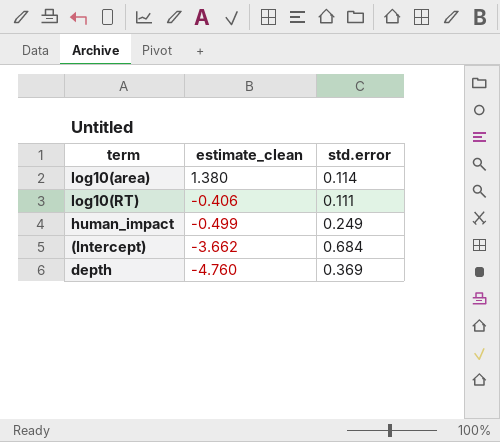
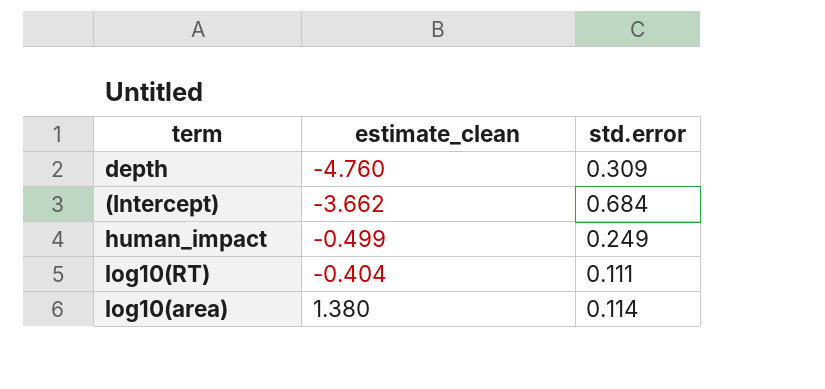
row order: estimate_clean descending -> estimate_clean ascending
depth | std.error: 0.369 -> 0.309
log10(RT) | estimate_clean: -0.406 -> -0.404

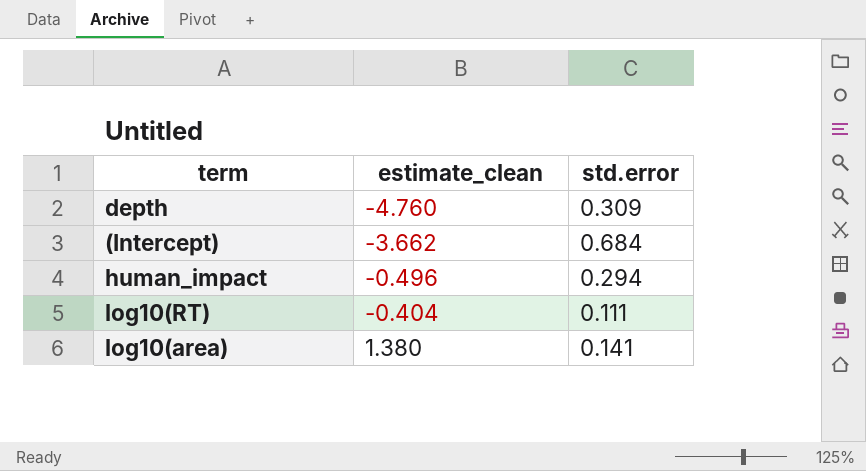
human_impact | estimate_clean: -0.499 -> -0.496
human_impact | std.error: 0.249 -> 0.294
log10(area) | std.error: 0.114 -> 0.141

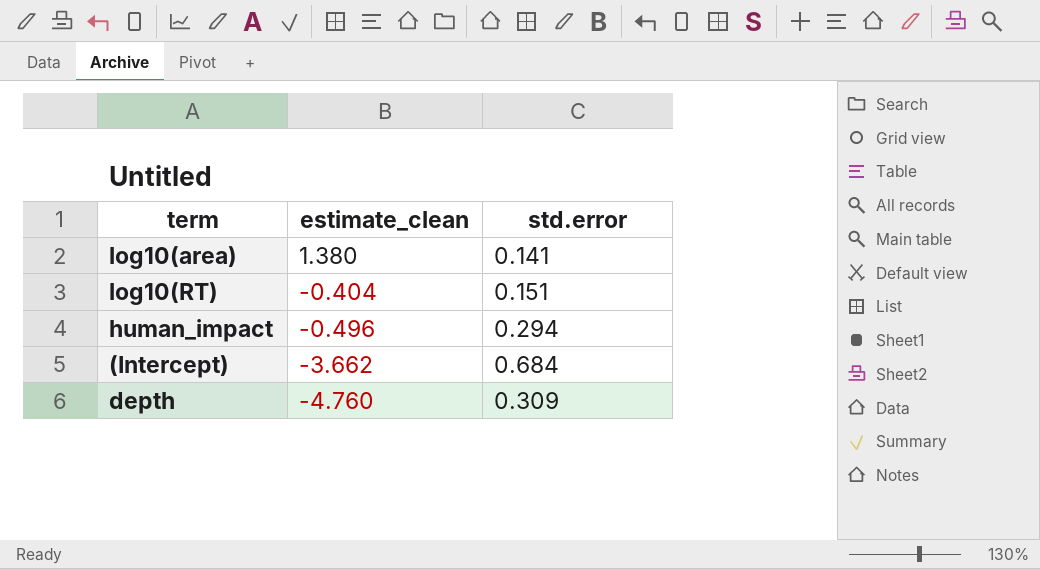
row order: estimate_clean ascending -> estimate_clean descending
log10(RT) | std.error: 0.111 -> 0.151

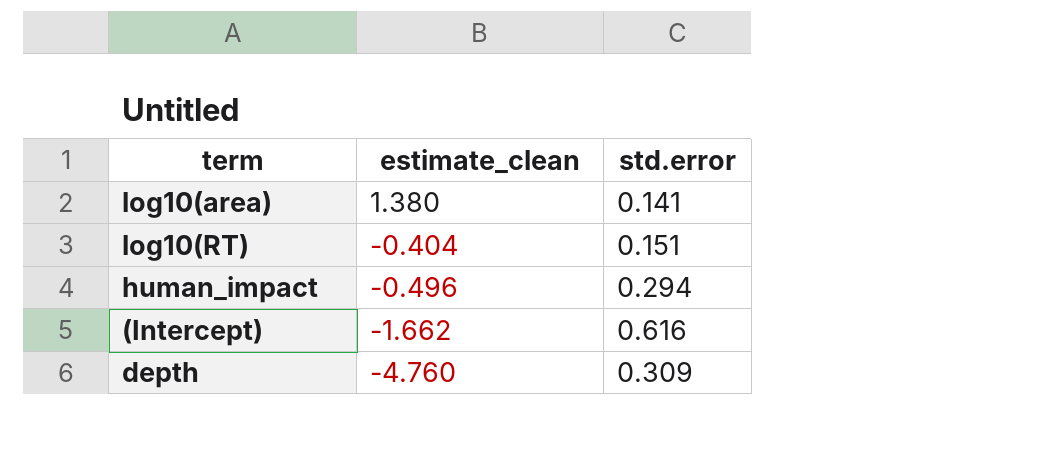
(Intercept) | estimate_clean: -3.662 -> -1.662
(Intercept) | std.error: 0.684 -> 0.616

